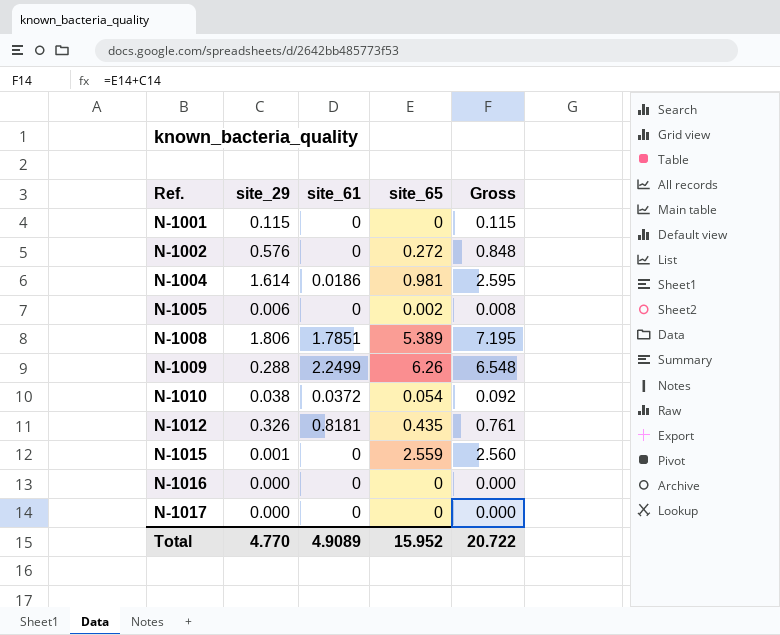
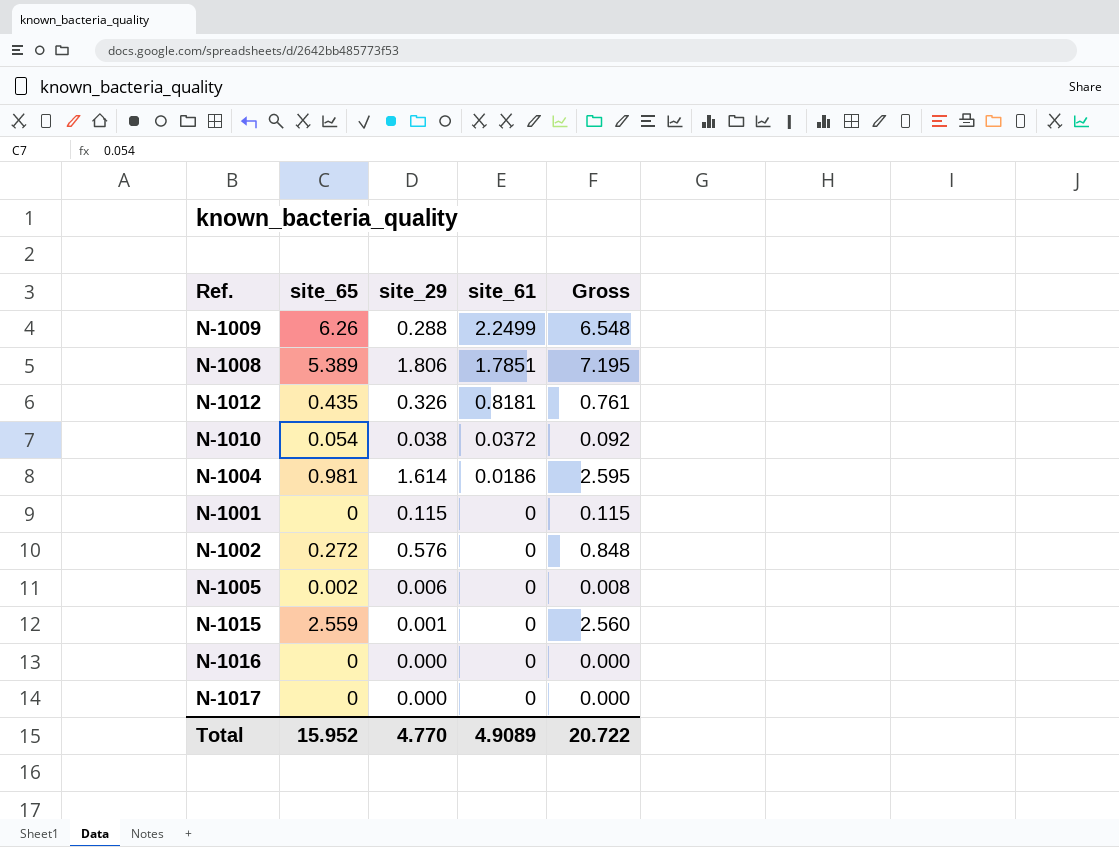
row order: Ref. ascending -> site_61 descending
column site_65 | position: 4 -> 2

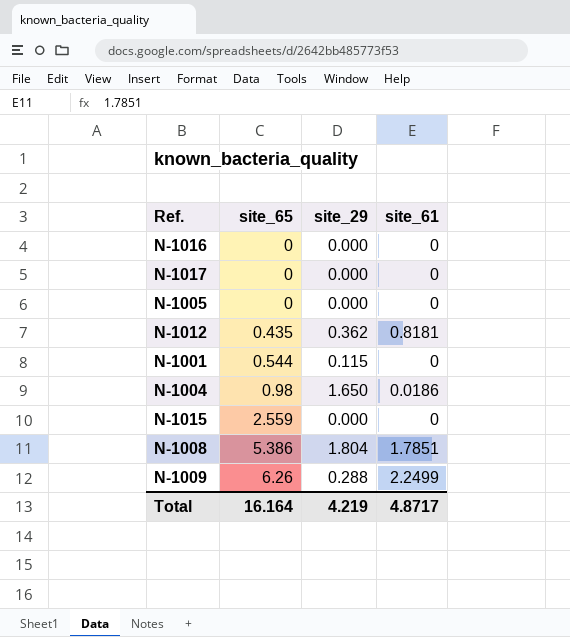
row order: site_61 descending -> site_65 ascending
column Gross | formula: [site_65] + [site_29] -> none
row N-1010: 0.054 | 0.038 | 0.0372 | 0.092 -> none
row N-1002: 0.272 | 0.576 | 0 | 0.848 -> none
N-1005 | site_65: 0.002 -> 0
N-1005 | site_29: 0.006 -> 0.000
N-1012 | site_29: 0.326 -> 0.362
N-1001 | site_65: 0 -> 0.544
N-1004 | site_65: 0.981 -> 0.98
N-1004 | site_29: 1.614 -> 1.650
N-1015 | site_29: 0.001 -> 0.000
N-1008 | site_65: 5.389 -> 5.386
N-1008 | site_29: 1.806 -> 1.804
Total | site_65: 15.952 -> 16.164
Total | site_29: 4.770 -> 4.219
Total | site_61: 4.9089 -> 4.8717

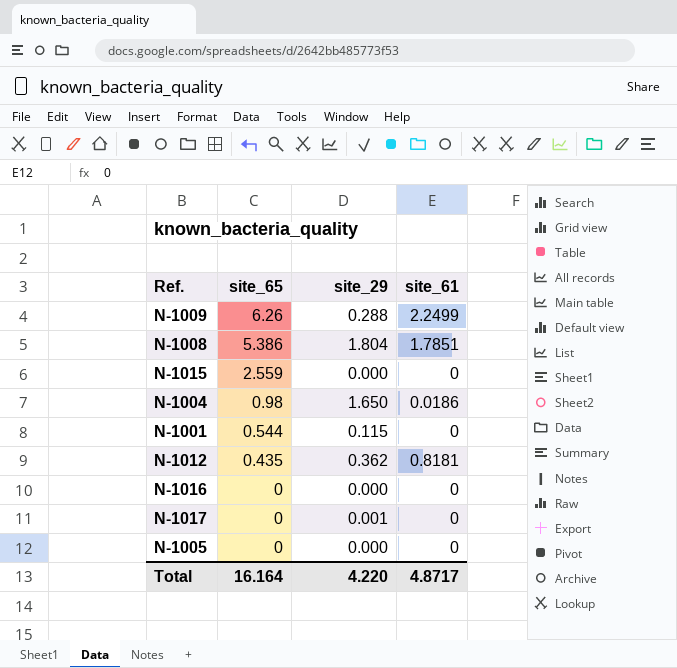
row order: site_65 ascending -> site_65 descending
N-1017 | site_29: 0.000 -> 0.001
Total | site_29: 4.219 -> 4.220

